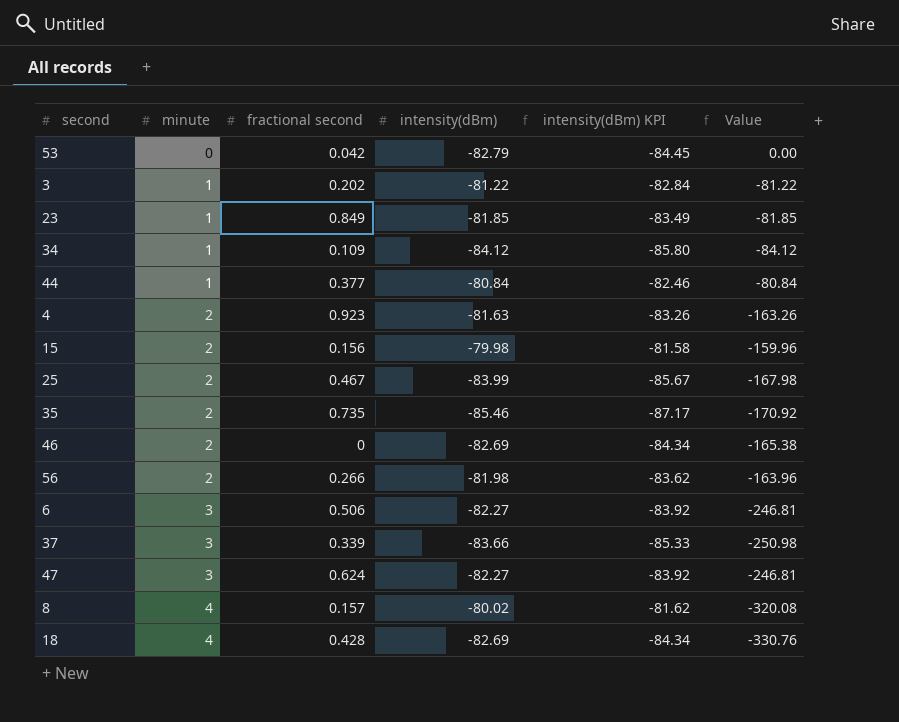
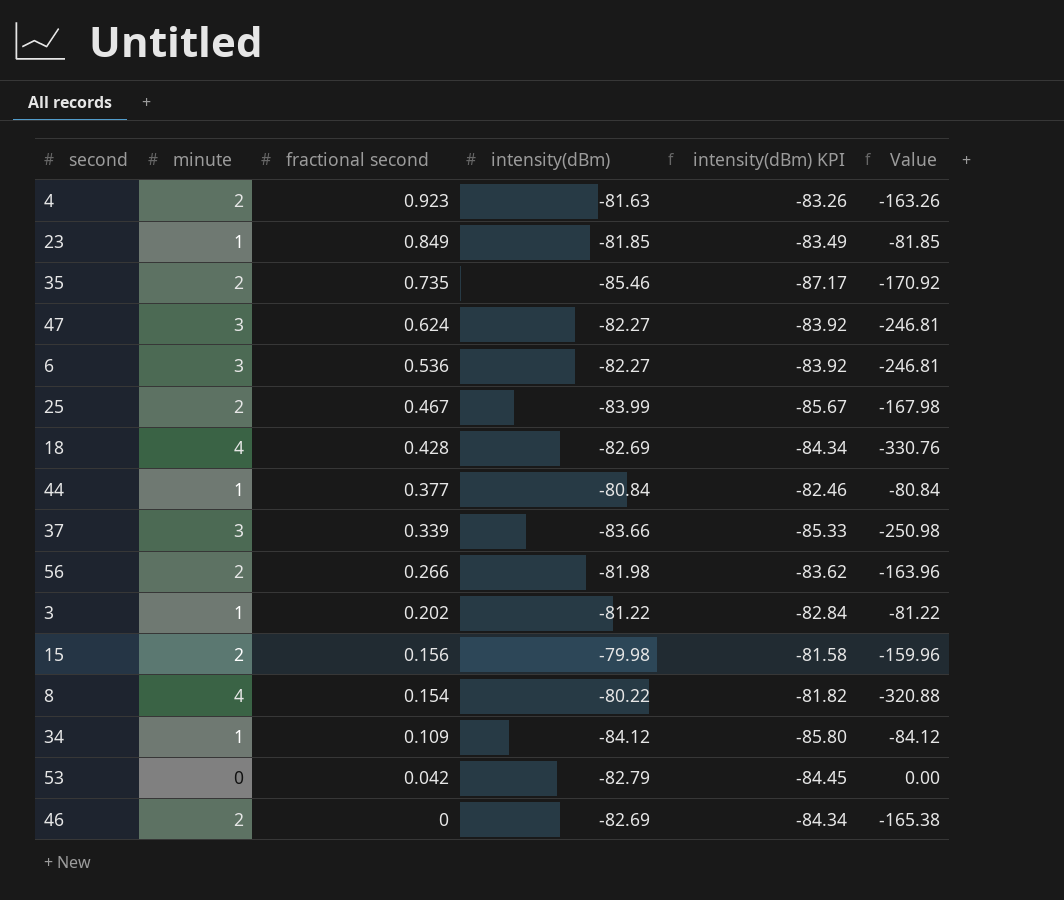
row order: minute ascending -> fractional second descending
6 | fractional second: 0.506 -> 0.536
8 | fractional second: 0.157 -> 0.154
8 | intensity(dBm): -80.02 -> -80.22
8 | intensity(dBm) KPI: -81.62 -> -81.82
8 | Value: -320.08 -> -320.88

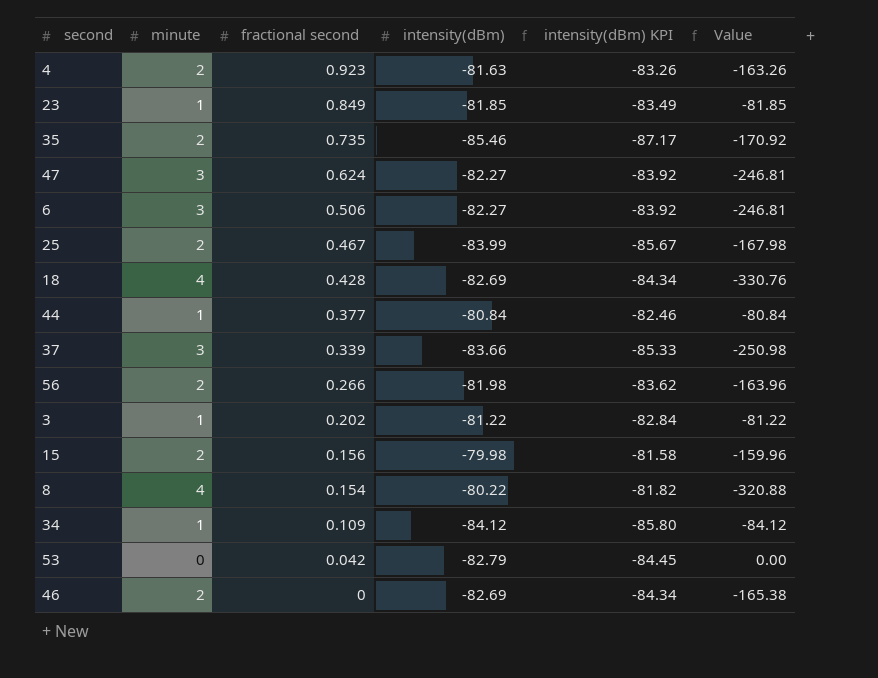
6 | fractional second: 0.536 -> 0.506

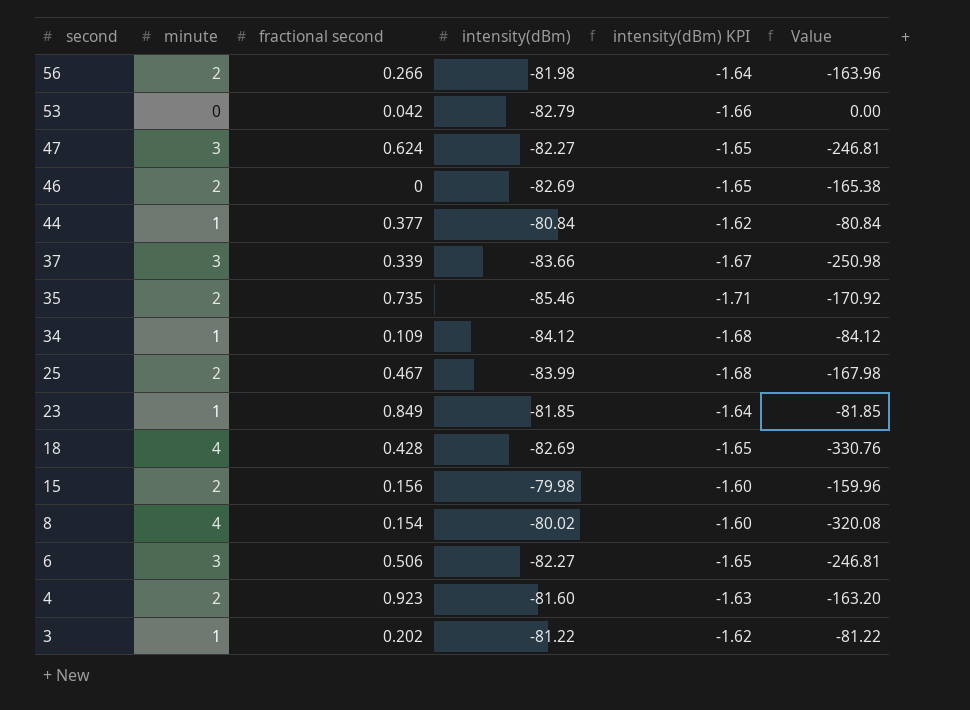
row order: fractional second descending -> second descending
column intensity(dBm) KPI | formula: [intensity(dBm)] * 1.02 -> [intensity(dBm)] * 0.02
8 | intensity(dBm): -80.22 -> -80.02
8 | Value: -320.88 -> -320.08
4 | intensity(dBm): -81.63 -> -81.60
4 | Value: -163.26 -> -163.20

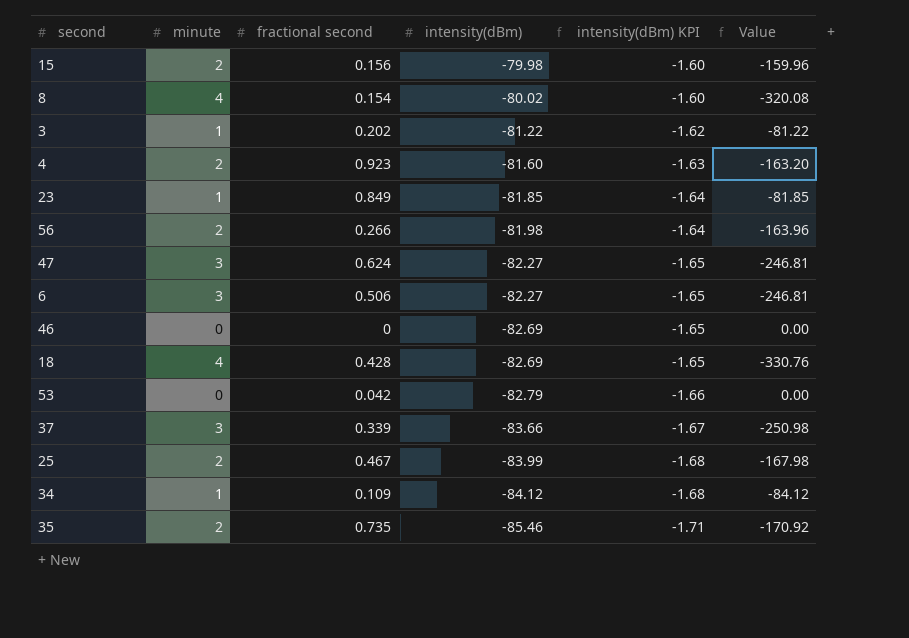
row order: second descending -> intensity(dBm) descending
row 44: 1 | 0.377 | -80.84 | -1.62 | -80.84 -> none
46 | minute: 2 -> 0
46 | Value: -165.38 -> 0.00

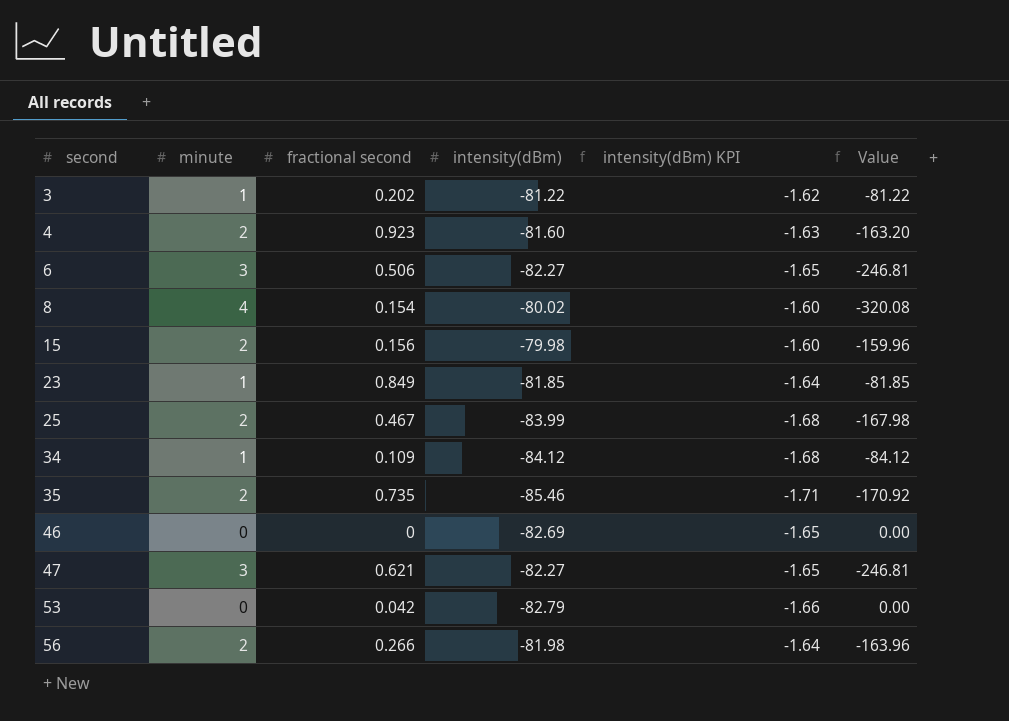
row order: intensity(dBm) descending -> second ascending
row 18: 4 | 0.428 | -82.69 | -1.65 | -330.76 -> none
row 37: 3 | 0.339 | -83.66 | -1.67 | -250.98 -> none
47 | fractional second: 0.624 -> 0.621

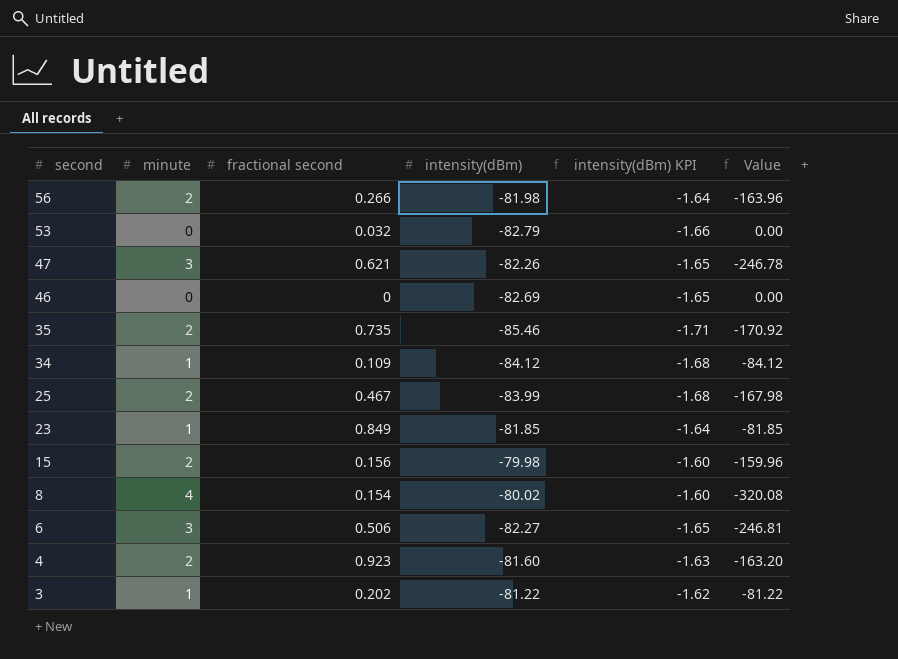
row order: second ascending -> second descending
53 | fractional second: 0.042 -> 0.032
47 | intensity(dBm): -82.27 -> -82.26
47 | Value: -246.81 -> -246.78

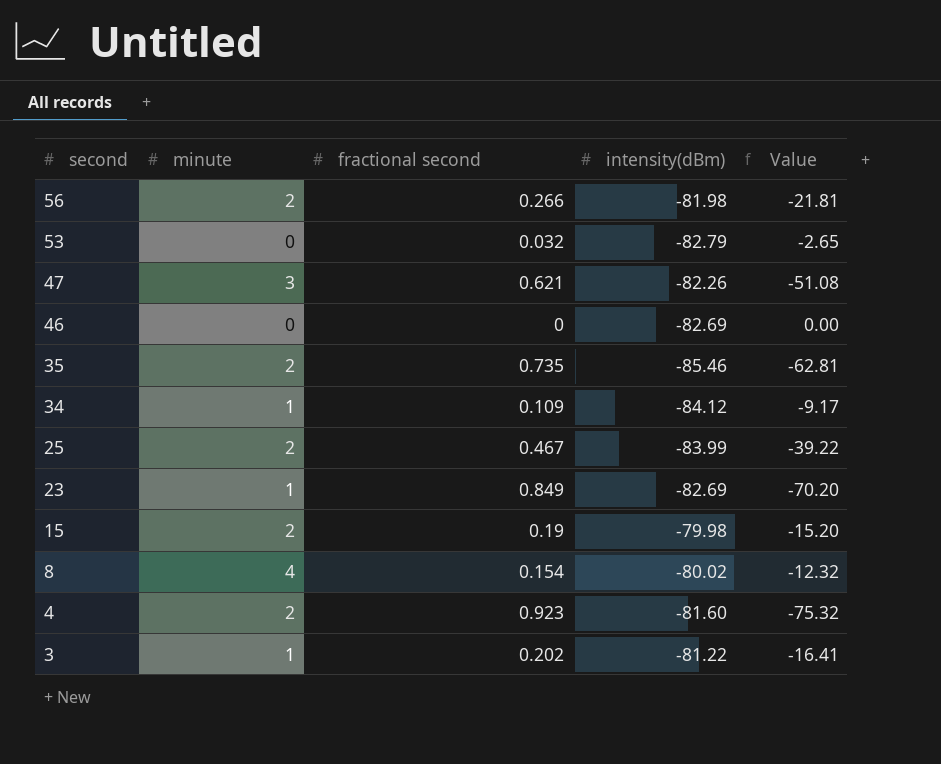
column intensity(dBm) KPI | formula: [intensity(dBm)] * 0.02 -> none
column Value | formula: [minute] * [intensity(dBm)] -> [fractional second] * [intensity(dBm)]
row 6: 3 | 0.506 | -82.27 | -1.65 | -246.81 -> none
23 | intensity(dBm): -81.85 -> -82.69
15 | fractional second: 0.156 -> 0.19

